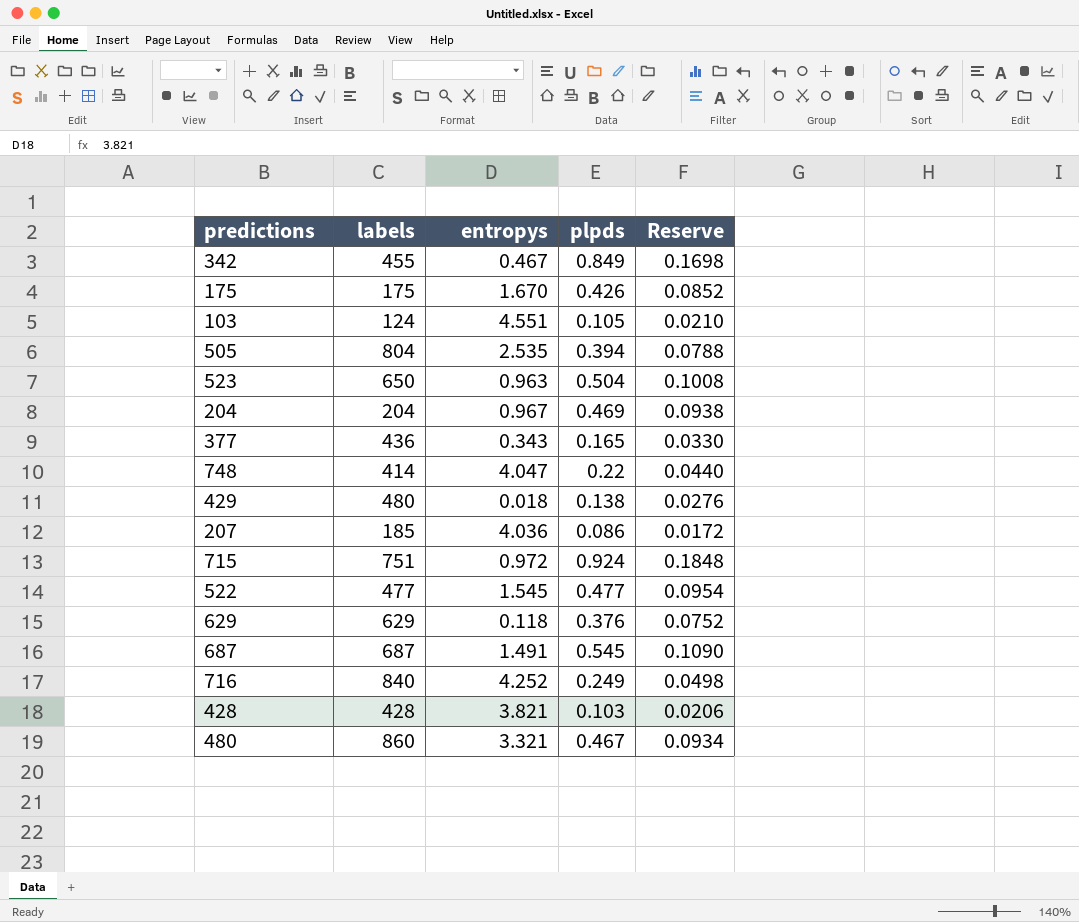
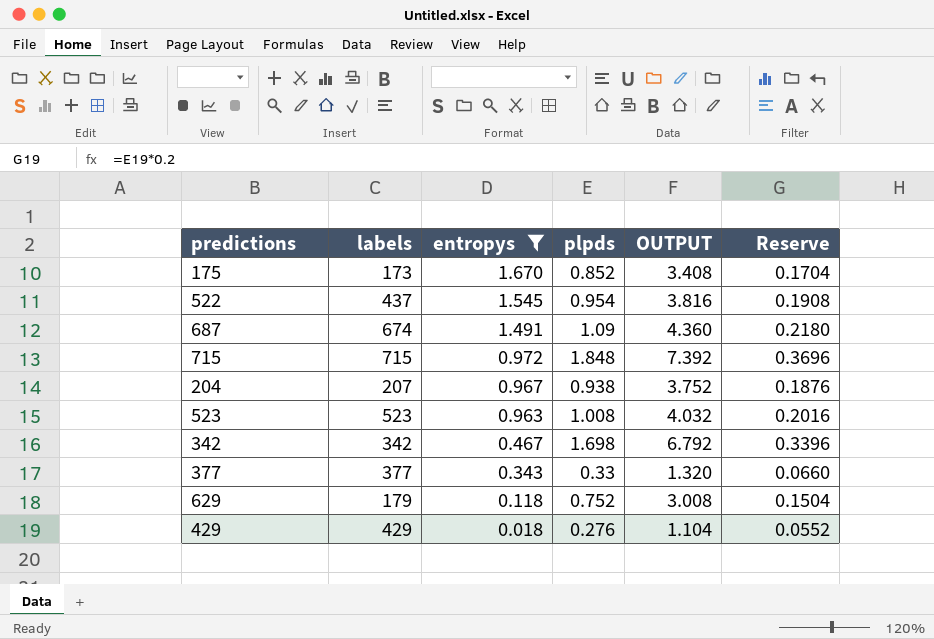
filter: none -> entropys <= 1.670
row order: none -> entropys descending
column OUTPUT | formula: none -> [plpds] * 4
175 | labels: 175 -> 173
175 | plpds: 0.426 -> 0.852
175 | Reserve: 0.0852 -> 0.1704
522 | labels: 477 -> 437
522 | plpds: 0.477 -> 0.954
522 | Reserve: 0.0954 -> 0.1908
687 | labels: 687 -> 674
687 | plpds: 0.545 -> 1.09
687 | Reserve: 0.1090 -> 0.2180
715 | labels: 751 -> 715
715 | plpds: 0.924 -> 1.848
715 | Reserve: 0.1848 -> 0.3696
204 | labels: 204 -> 207
204 | plpds: 0.469 -> 0.938
204 | Reserve: 0.0938 -> 0.1876
523 | labels: 650 -> 523
523 | plpds: 0.504 -> 1.008
523 | Reserve: 0.1008 -> 0.2016
342 | labels: 455 -> 342
342 | plpds: 0.849 -> 1.698
342 | Reserve: 0.1698 -> 0.3396
377 | labels: 436 -> 377
377 | plpds: 0.165 -> 0.33
377 | Reserve: 0.0330 -> 0.0660
629 | labels: 629 -> 179
629 | plpds: 0.376 -> 0.752
629 | Reserve: 0.0752 -> 0.1504
429 | labels: 480 -> 429
429 | plpds: 0.138 -> 0.276
429 | Reserve: 0.0276 -> 0.0552

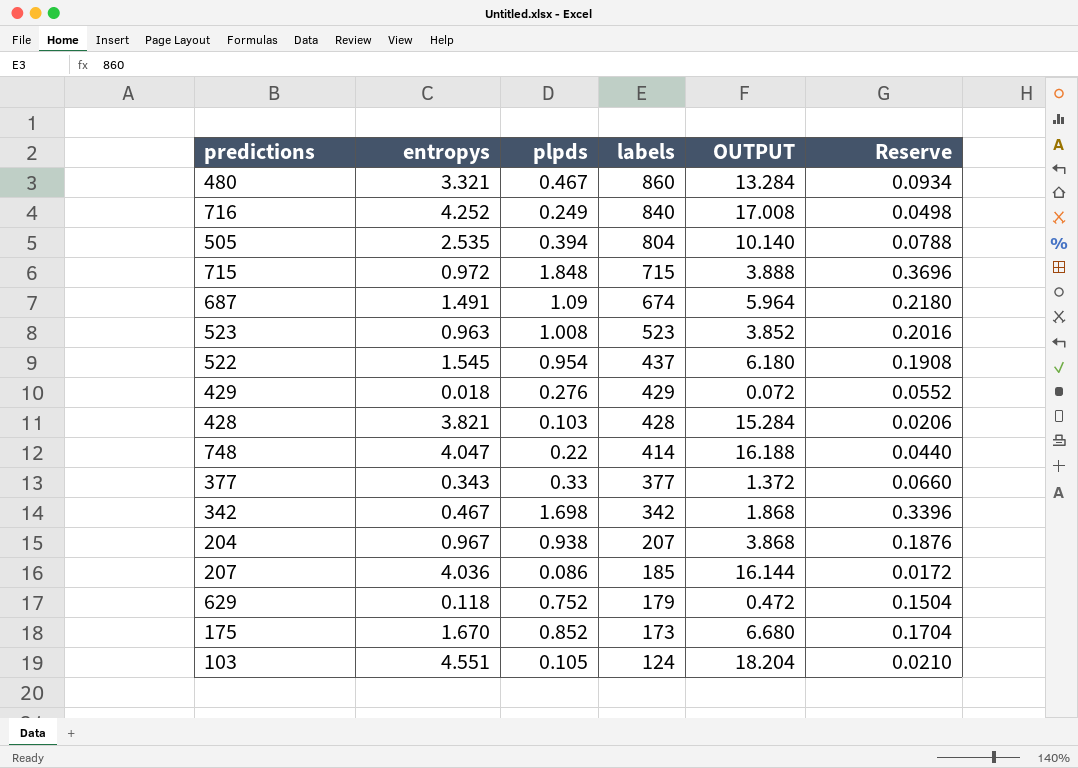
filter: entropys <= 1.670 -> none
row order: entropys descending -> labels descending
column labels | position: 2 -> 4
column OUTPUT | formula: [plpds] * 4 -> [entropys] * 4

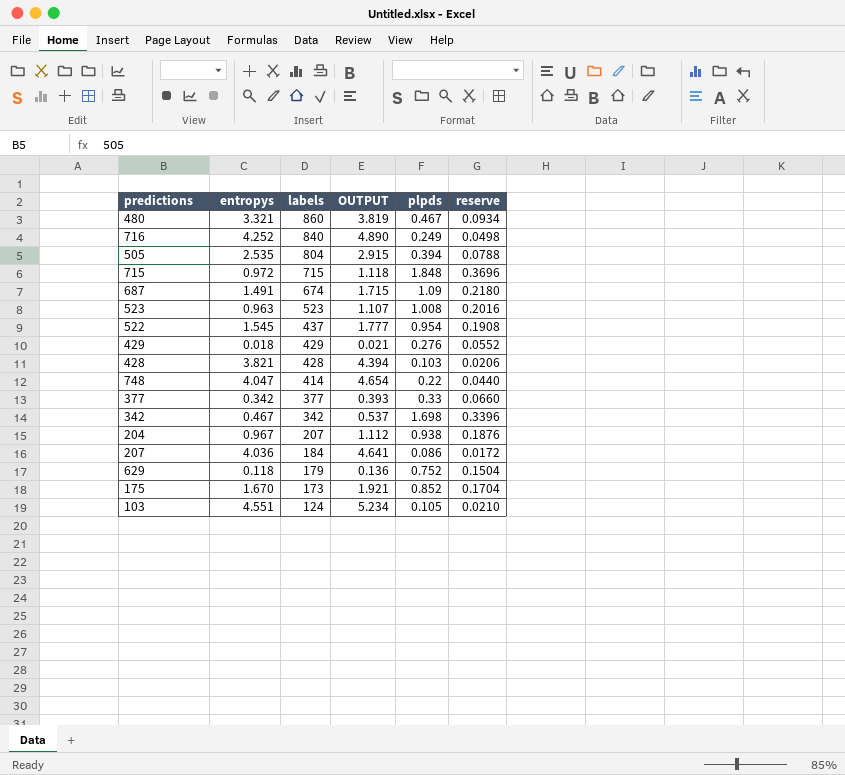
column OUTPUT | formula: [entropys] * 4 -> [entropys] * 1.15
column plpds | position: 3 -> 5
column name: Reserve -> reserve
377 | entropys: 0.343 -> 0.342
207 | labels: 185 -> 184

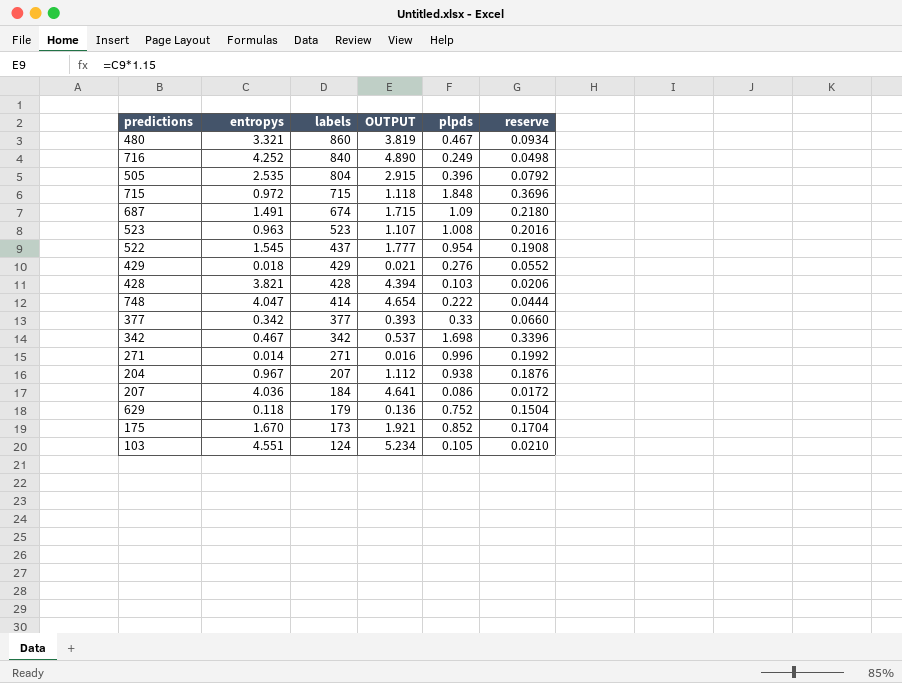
505 | plpds: 0.394 -> 0.396
505 | reserve: 0.0788 -> 0.0792
748 | plpds: 0.22 -> 0.222
748 | reserve: 0.0440 -> 0.0444
row 271: none -> 0.014 | 271 | 0.016 | 0.996 | 0.1992

